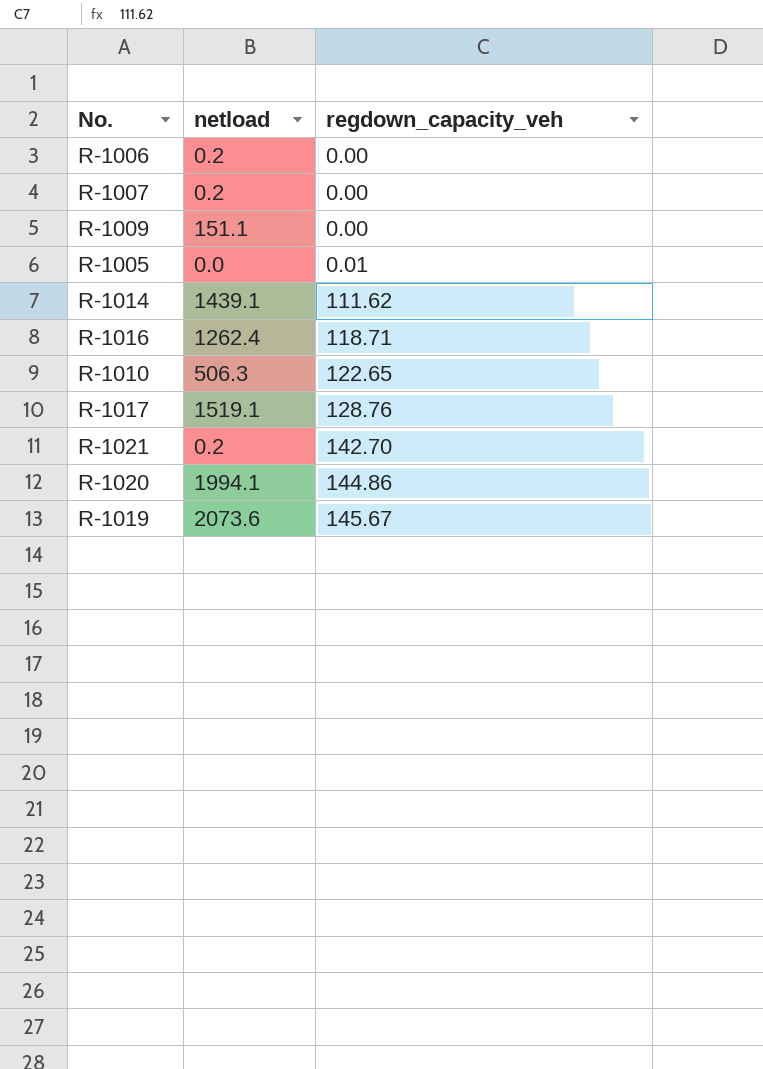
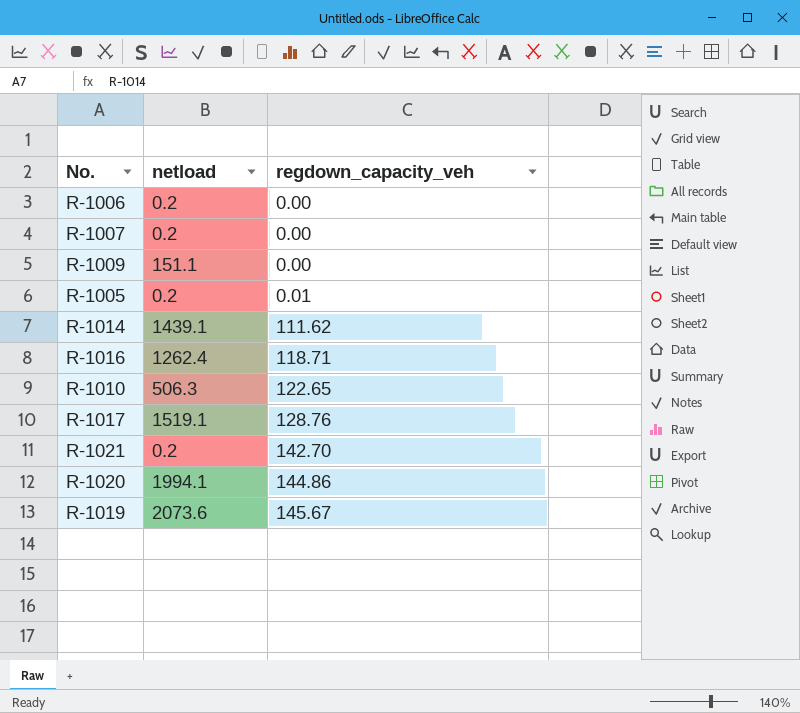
R-1005 | netload: 0.0 -> 0.2

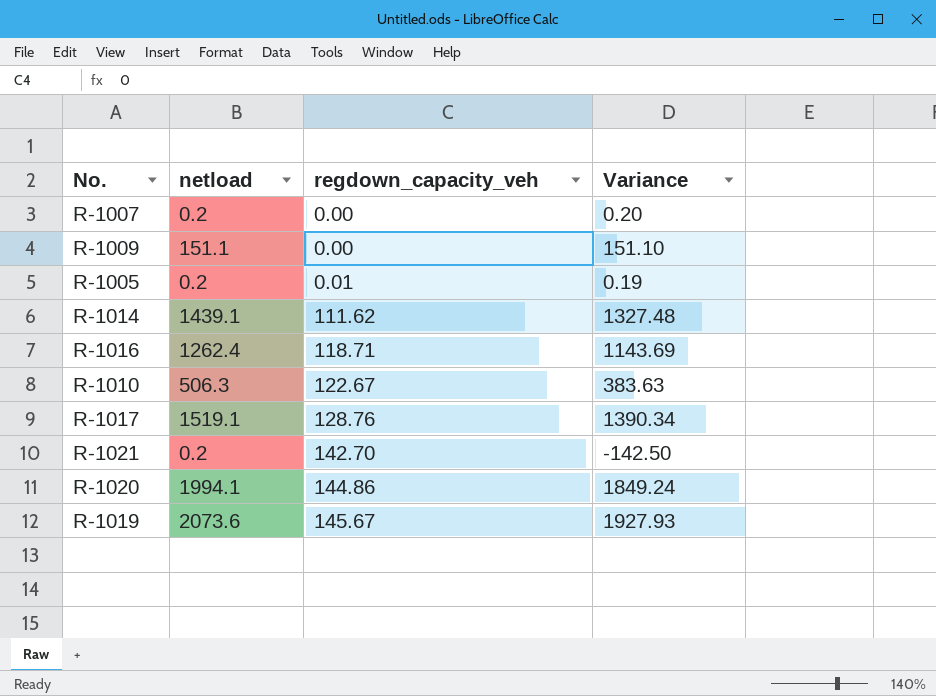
column Variance | formula: none -> [netload] - [regdown_capacity_veh]
row R-1006: 0.2 | 0.00 -> none
R-1010 | regdown_capacity_veh: 122.65 -> 122.67

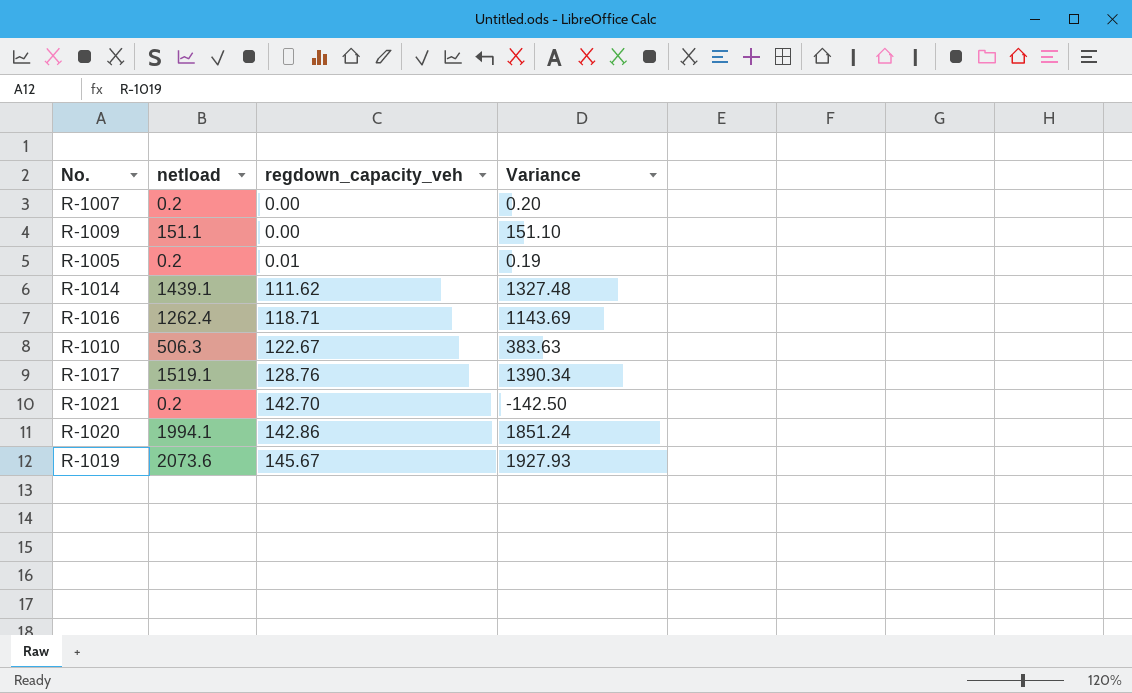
R-1020 | regdown_capacity_veh: 144.86 -> 142.86
R-1020 | Variance: 1849.24 -> 1851.24

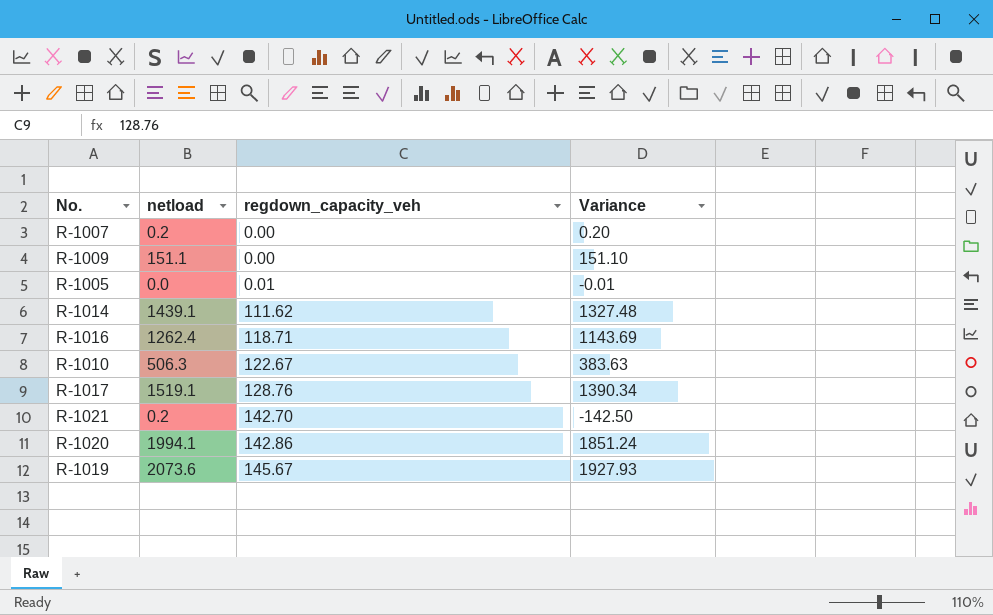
R-1005 | netload: 0.2 -> 0.0
R-1005 | Variance: 0.19 -> -0.01

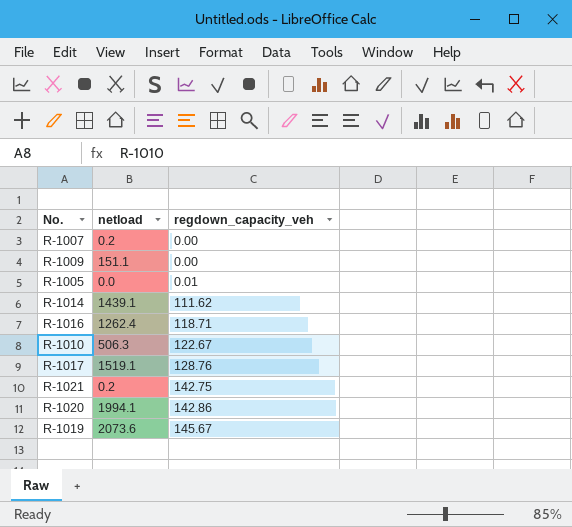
column Variance | formula: [netload] - [regdown_capacity_veh] -> none
R-1021 | regdown_capacity_veh: 142.70 -> 142.75

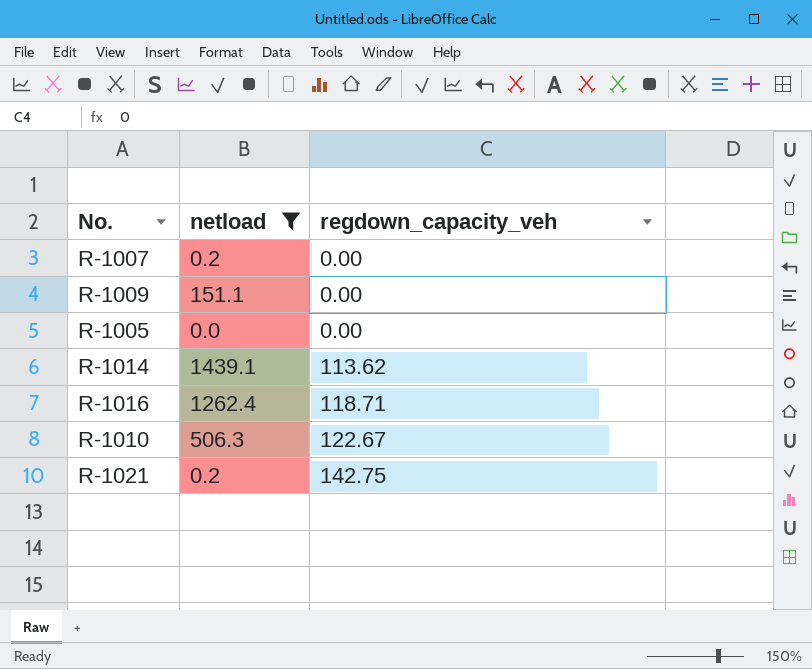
filter: none -> netload <= 1439.1
R-1005 | regdown_capacity_veh: 0.01 -> 0.00
R-1014 | regdown_capacity_veh: 111.62 -> 113.62

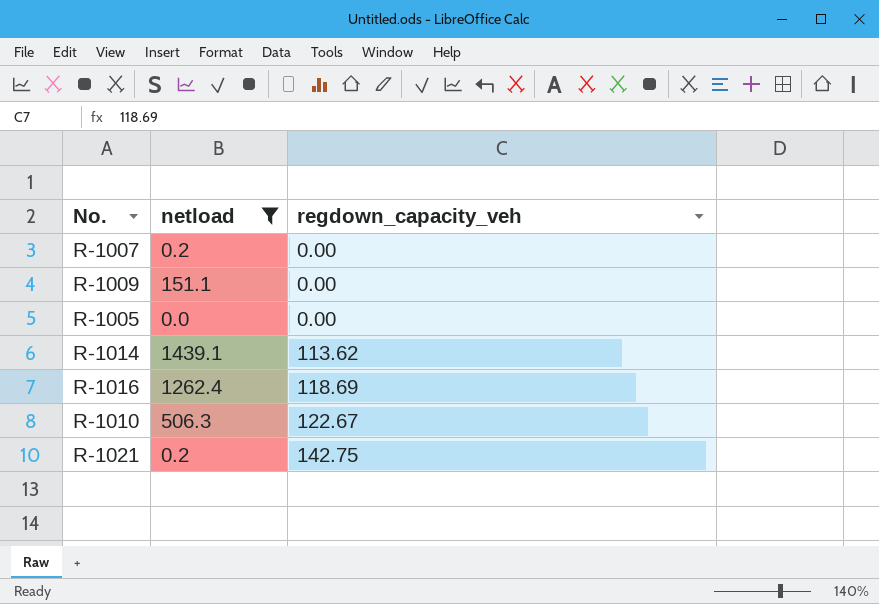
R-1016 | regdown_capacity_veh: 118.71 -> 118.69

